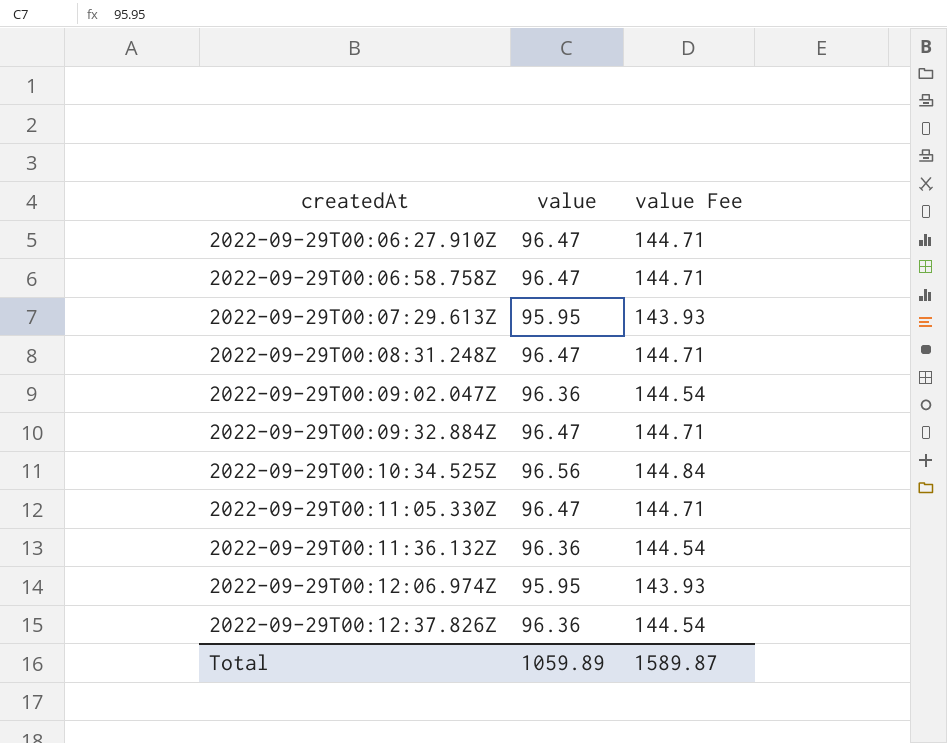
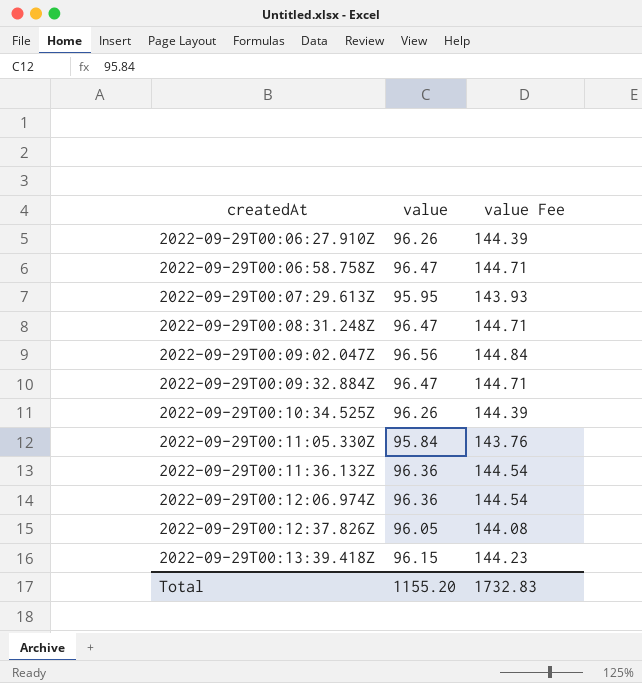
2022-09-29T00:06:27.910Z | value: 96.47 -> 96.26
2022-09-29T00:06:27.910Z | value Fee: 144.71 -> 144.39
2022-09-29T00:09:02.047Z | value: 96.36 -> 96.56
2022-09-29T00:09:02.047Z | value Fee: 144.54 -> 144.84
2022-09-29T00:10:34.525Z | value: 96.56 -> 96.26
2022-09-29T00:10:34.525Z | value Fee: 144.84 -> 144.39
2022-09-29T00:11:05.330Z | value: 96.47 -> 95.84
2022-09-29T00:11:05.330Z | value Fee: 144.71 -> 143.76
2022-09-29T00:12:06.974Z | value: 95.95 -> 96.36
2022-09-29T00:12:06.974Z | value Fee: 143.93 -> 144.54
2022-09-29T00:12:37.826Z | value: 96.36 -> 96.05
2022-09-29T00:12:37.826Z | value Fee: 144.54 -> 144.08
row 2022-09-29T00:13:39.418Z: none -> 96.15 | 144.23
Total | value: 1059.89 -> 1155.20
Total | value Fee: 1589.87 -> 1732.83

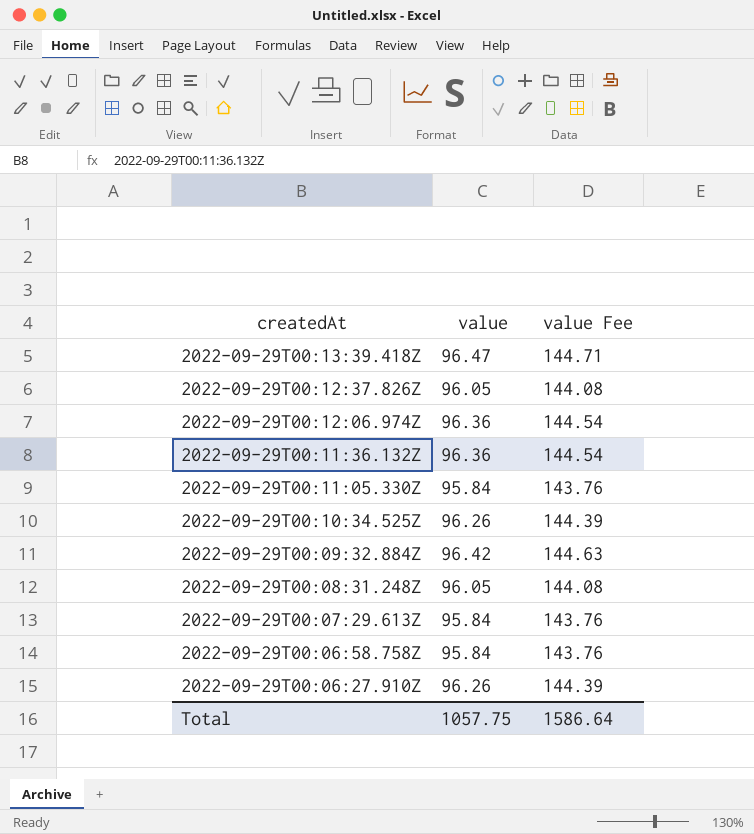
row order: createdAt ascending -> createdAt descending
row 2022-09-29T00:09:02.047Z: 96.56 | 144.84 -> none
2022-09-29T00:13:39.418Z | value: 96.15 -> 96.47
2022-09-29T00:13:39.418Z | value Fee: 144.23 -> 144.71
2022-09-29T00:09:32.884Z | value: 96.47 -> 96.42
2022-09-29T00:09:32.884Z | value Fee: 144.71 -> 144.63
2022-09-29T00:08:31.248Z | value: 96.47 -> 96.05
2022-09-29T00:08:31.248Z | value Fee: 144.71 -> 144.08
2022-09-29T00:07:29.613Z | value: 95.95 -> 95.84
2022-09-29T00:07:29.613Z | value Fee: 143.93 -> 143.76
2022-09-29T00:06:58.758Z | value: 96.47 -> 95.84
2022-09-29T00:06:58.758Z | value Fee: 144.71 -> 143.76
Total | value: 1155.20 -> 1057.75
Total | value Fee: 1732.83 -> 1586.64

